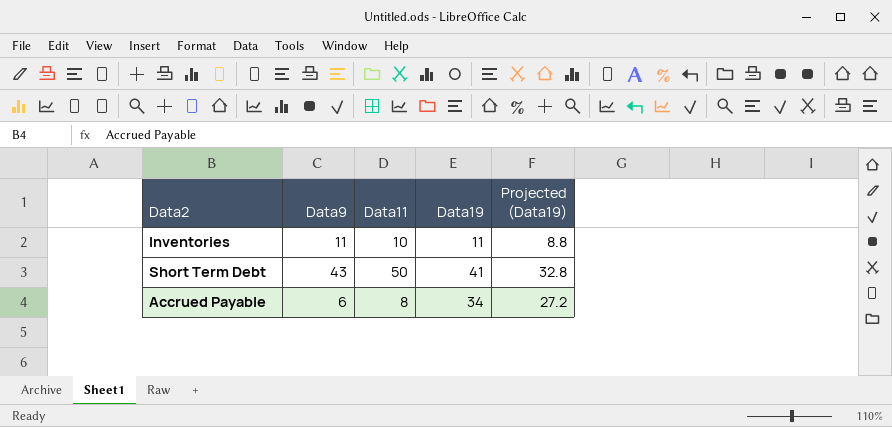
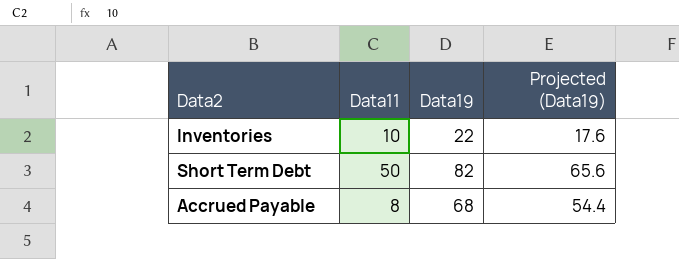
column Data9 | position: 2 -> none
Inventories | Data19: 11 -> 22
Inventories | Projected (Data19): 8.8 -> 17.6
Short Term Debt | Data19: 41 -> 82
Short Term Debt | Projected (Data19): 32.8 -> 65.6
Accrued Payable | Data19: 34 -> 68
Accrued Payable | Projected (Data19): 27.2 -> 54.4

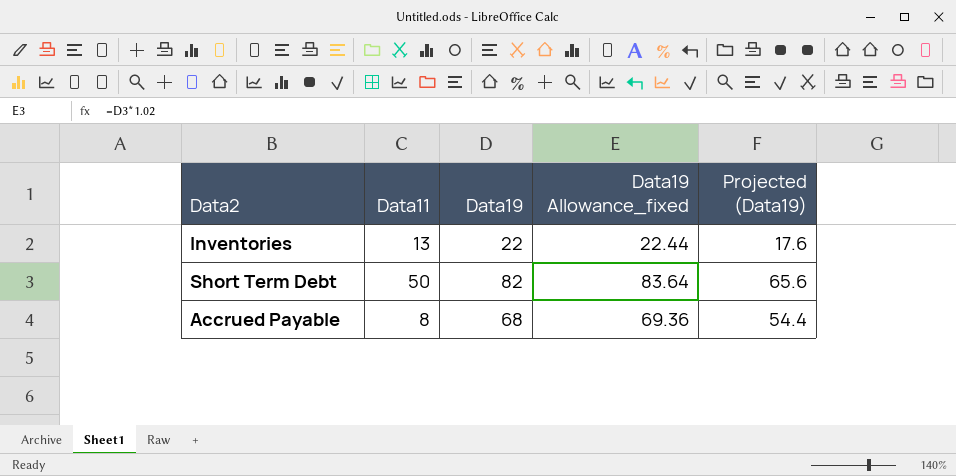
column Data19 Allowance_fixed | formula: none -> [Data19] * 1.02
Inventories | Data11: 10 -> 13

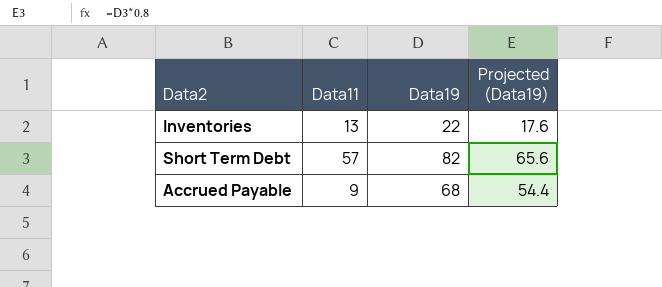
column Data19 Allowance_fixed | formula: [Data19] * 1.02 -> none
Short Term Debt | Data11: 50 -> 57
Accrued Payable | Data11: 8 -> 9

